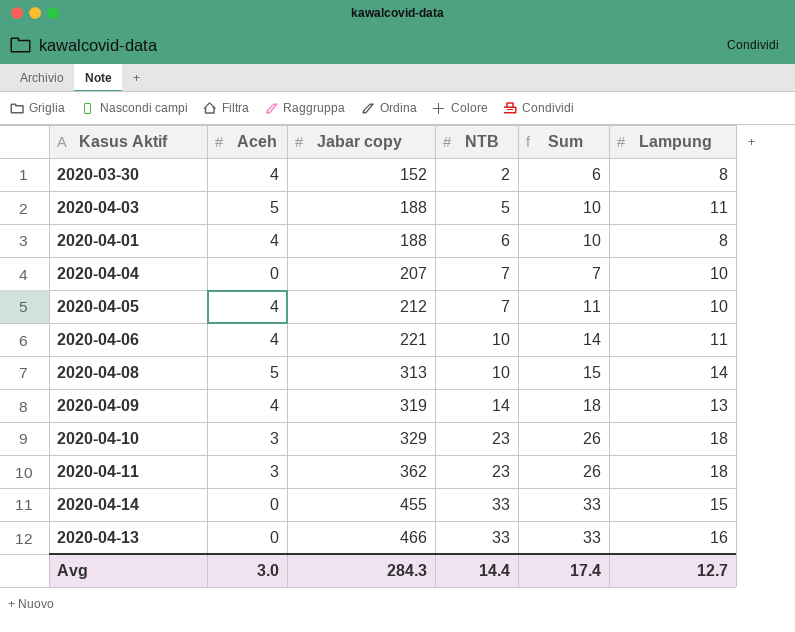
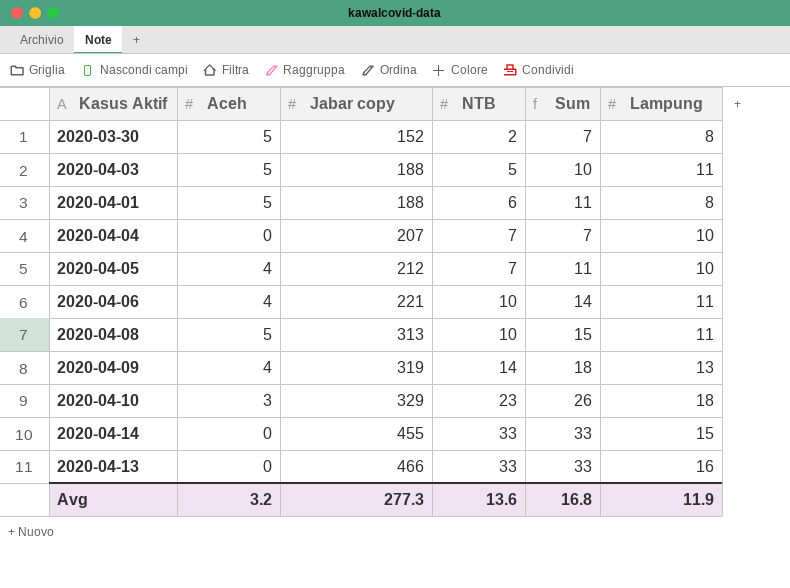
row 2020-04-11: 3 | 362 | 23 | 26 | 18 -> none
2020-03-30 | Aceh: 4 -> 5
2020-03-30 | Sum: 6 -> 7
2020-04-01 | Aceh: 4 -> 5
2020-04-01 | Sum: 10 -> 11
2020-04-08 | Lampung: 14 -> 11
Avg | Aceh: 3.0 -> 3.2
Avg | Jabar copy: 284.3 -> 277.3
Avg | NTB: 14.4 -> 13.6
Avg | Sum: 17.4 -> 16.8
Avg | Lampung: 12.7 -> 11.9

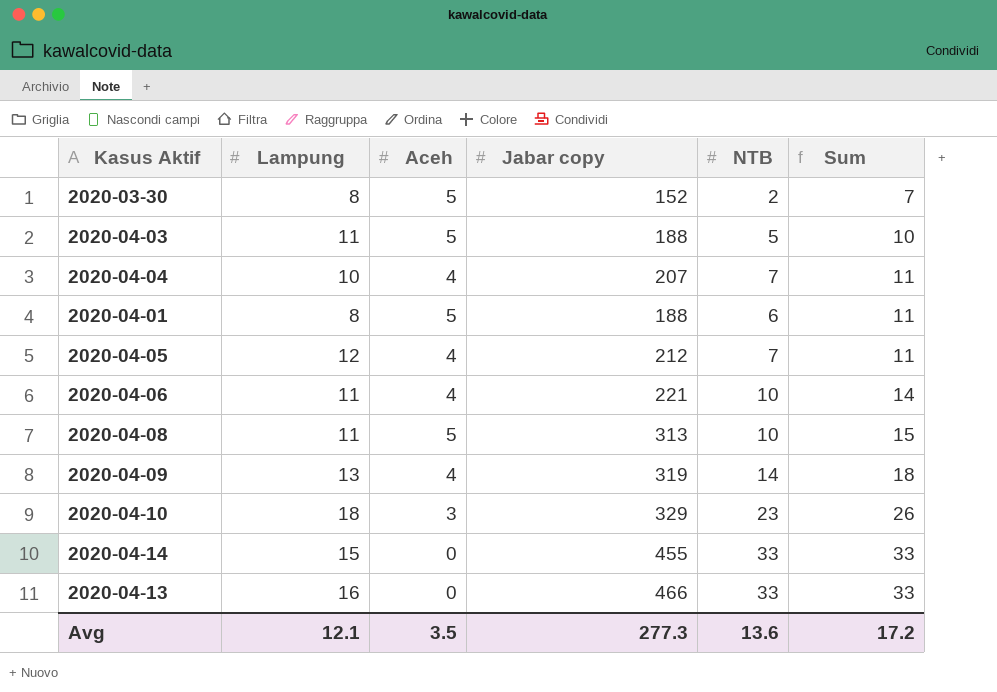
row order: Jabar copy ascending -> Sum ascending
column Lampung | position: 6 -> 2
2020-04-04 | Aceh: 0 -> 4
2020-04-04 | Sum: 7 -> 11
2020-04-05 | Lampung: 10 -> 12
Avg | Lampung: 11.9 -> 12.1
Avg | Aceh: 3.2 -> 3.5
Avg | Sum: 16.8 -> 17.2

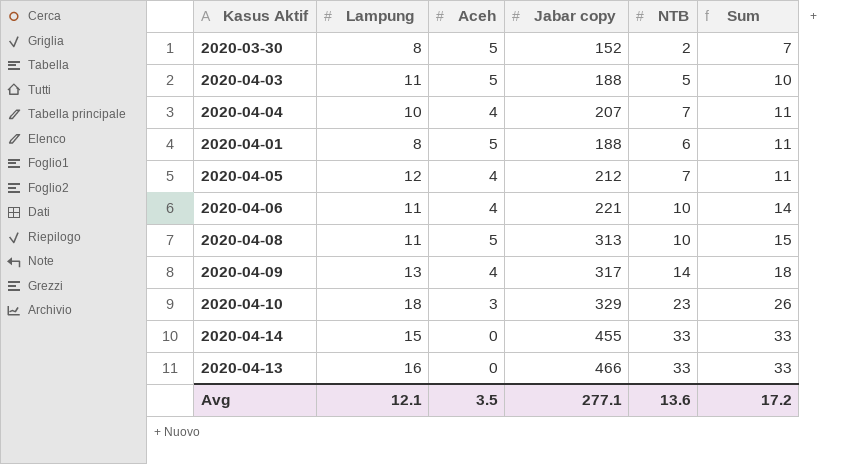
2020-04-09 | Jabar copy: 319 -> 317
Avg | Jabar copy: 277.3 -> 277.1

